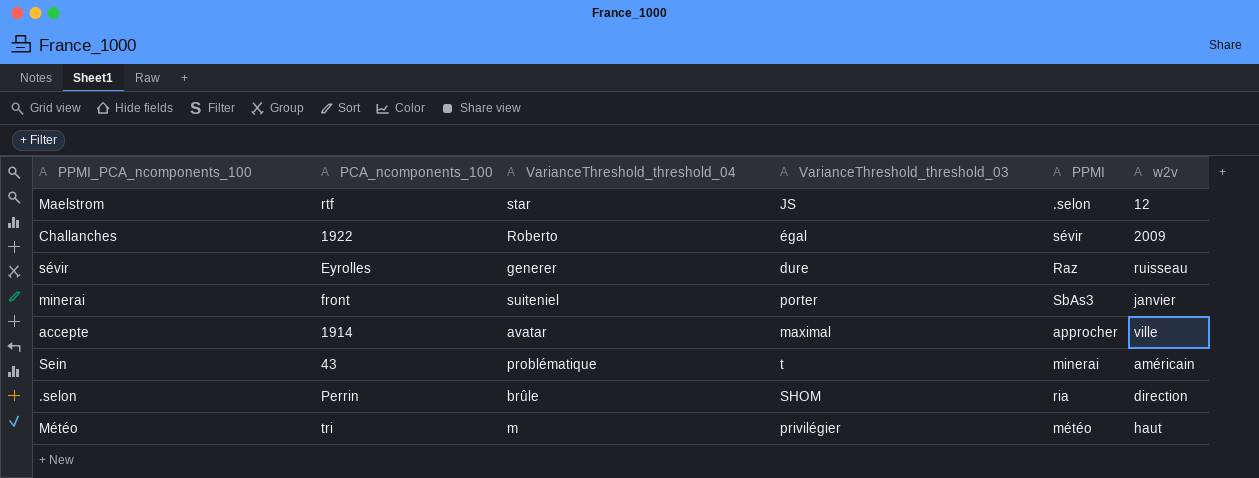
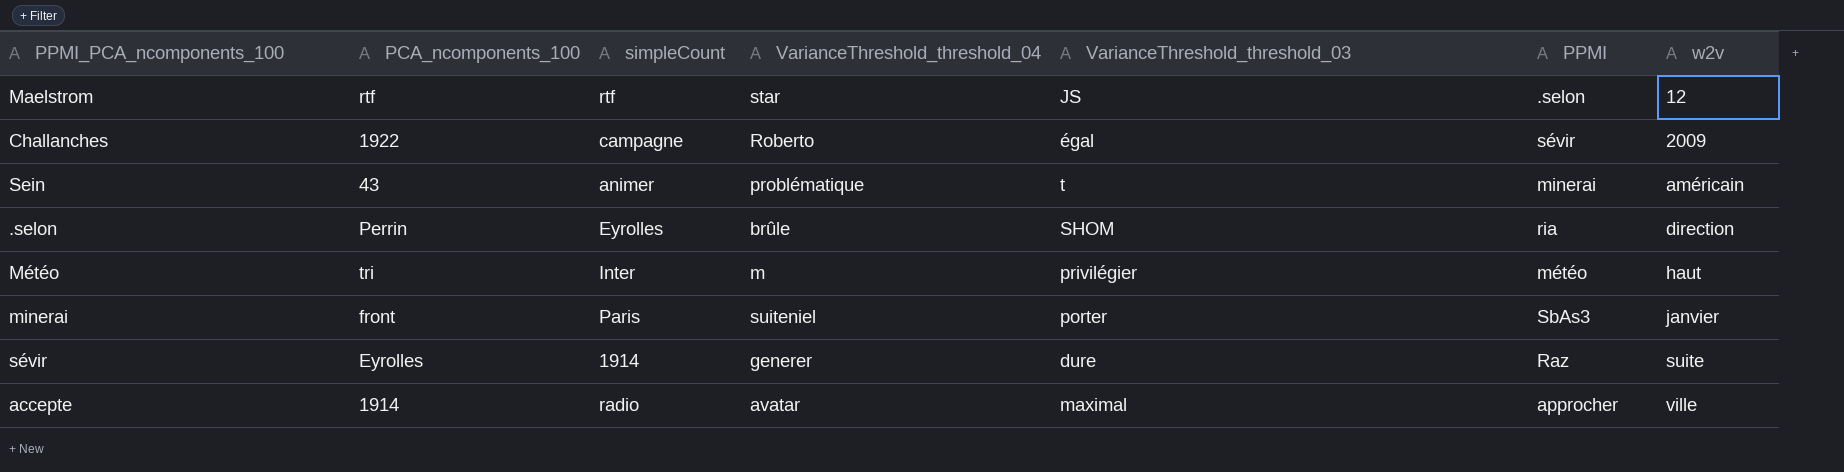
row order: none -> w2v ascending
column simpleCount | position: none -> 3
sévir | w2v: ruisseau -> suite

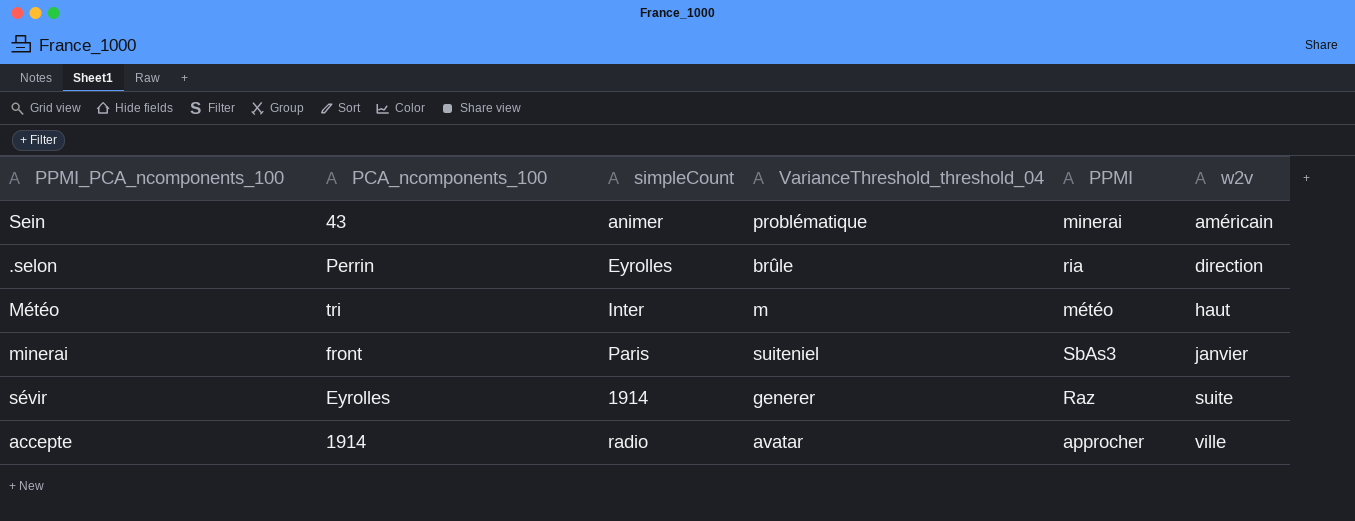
column VarianceThreshold_threshold_03 | position: 5 -> none
row Maelstrom: rtf | rtf | star | JS | .selon | 12 -> none
row Challanches: 1922 | campagne | Roberto | égal | sévir | 2009 -> none

